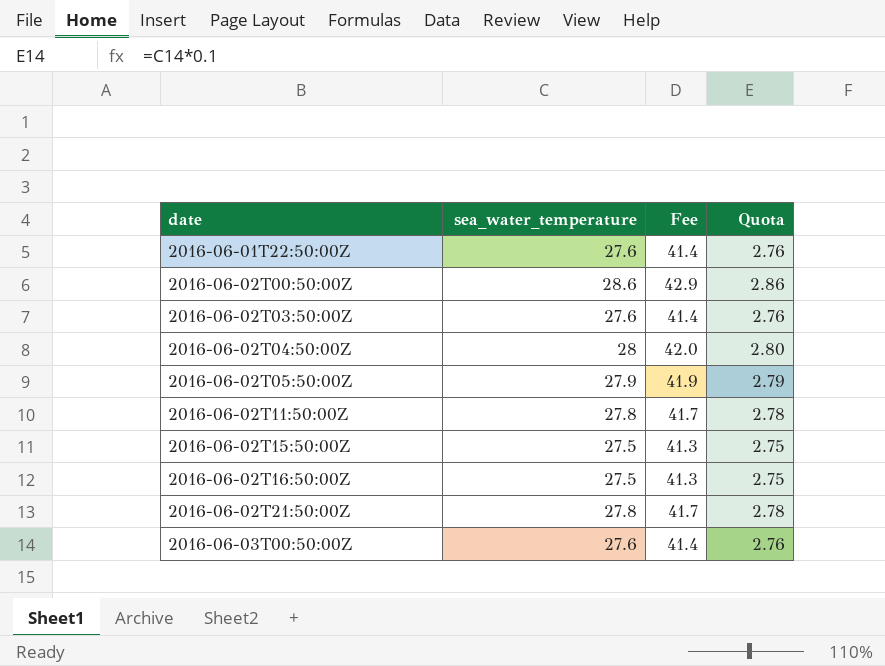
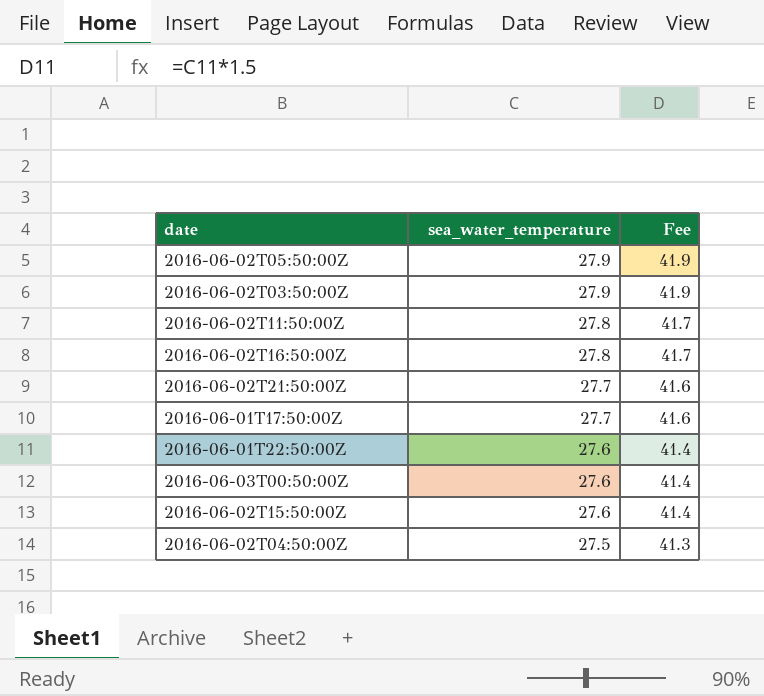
row order: date ascending -> sea_water_temperature descending
column Quota | formula: [sea_water_temperature] * 0.1 -> none
row 2016-06-02T00:50:00Z: 28.6 | 42.9 | 2.86 -> none
2016-06-02T03:50:00Z | sea_water_temperature: 27.6 -> 27.9
2016-06-02T03:50:00Z | Fee: 41.4 -> 41.9
2016-06-02T16:50:00Z | sea_water_temperature: 27.5 -> 27.8
2016-06-02T16:50:00Z | Fee: 41.3 -> 41.7
2016-06-02T21:50:00Z | sea_water_temperature: 27.8 -> 27.7
2016-06-02T21:50:00Z | Fee: 41.7 -> 41.6
row 2016-06-01T17:50:00Z: none -> 27.7 | 41.6
2016-06-02T15:50:00Z | sea_water_temperature: 27.5 -> 27.6
2016-06-02T15:50:00Z | Fee: 41.3 -> 41.4
2016-06-02T04:50:00Z | sea_water_temperature: 28 -> 27.5
2016-06-02T04:50:00Z | Fee: 42.0 -> 41.3

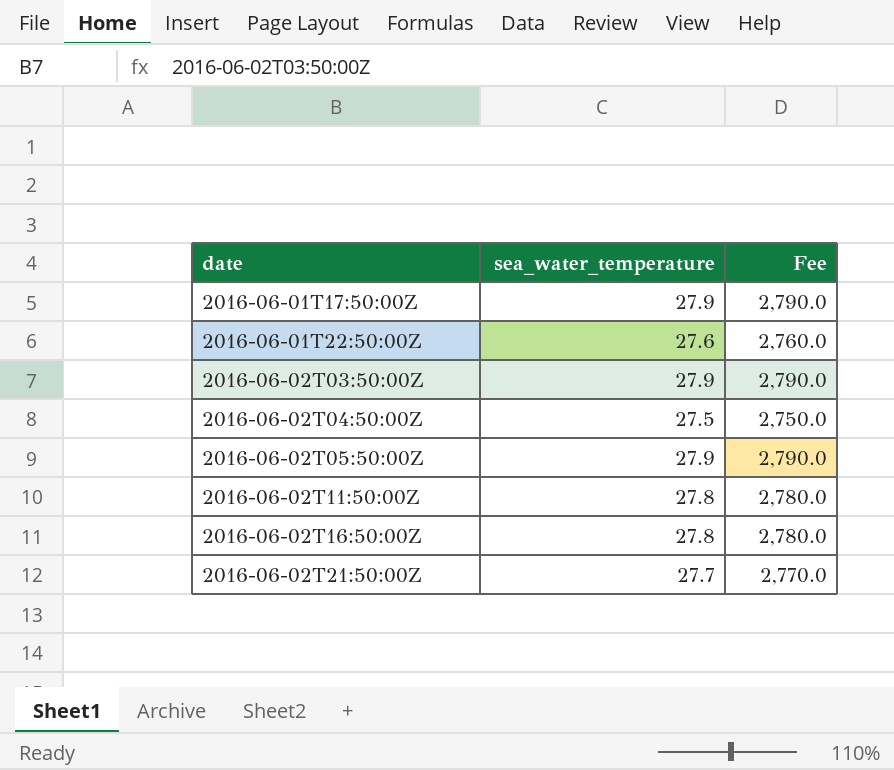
row order: sea_water_temperature descending -> date ascending
column Fee | formula: [sea_water_temperature] * 1.5 -> [sea_water_temperature] * 100
row 2016-06-03T00:50:00Z: 27.6 | 41.4 -> none
row 2016-06-02T15:50:00Z: 27.6 | 41.4 -> none
2016-06-01T17:50:00Z | sea_water_temperature: 27.7 -> 27.9

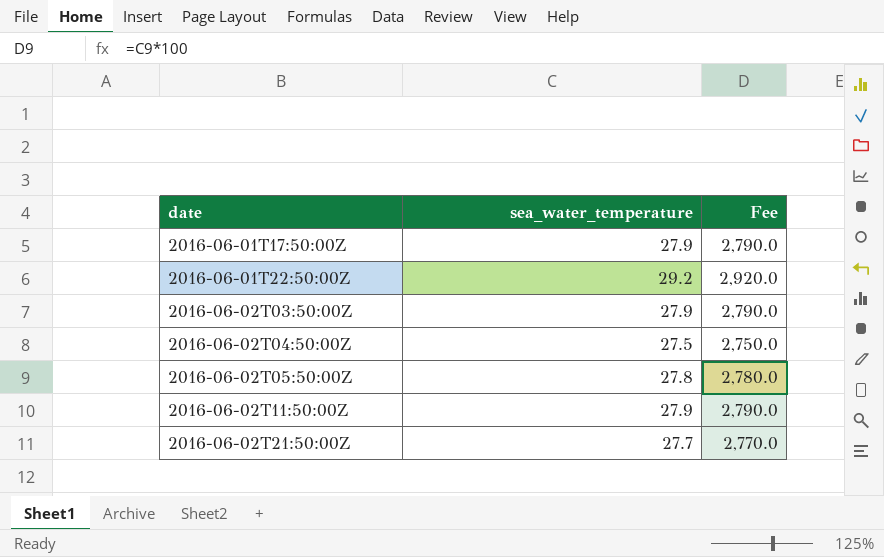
row 2016-06-02T16:50:00Z: 27.8 | 2,780.0 -> none
2016-06-01T22:50:00Z | sea_water_temperature: 27.6 -> 29.2
2016-06-01T22:50:00Z | Fee: 2,760.0 -> 2,920.0
2016-06-02T05:50:00Z | sea_water_temperature: 27.9 -> 27.8
2016-06-02T05:50:00Z | Fee: 2,790.0 -> 2,780.0
2016-06-02T11:50:00Z | sea_water_temperature: 27.8 -> 27.9
2016-06-02T11:50:00Z | Fee: 2,780.0 -> 2,790.0

